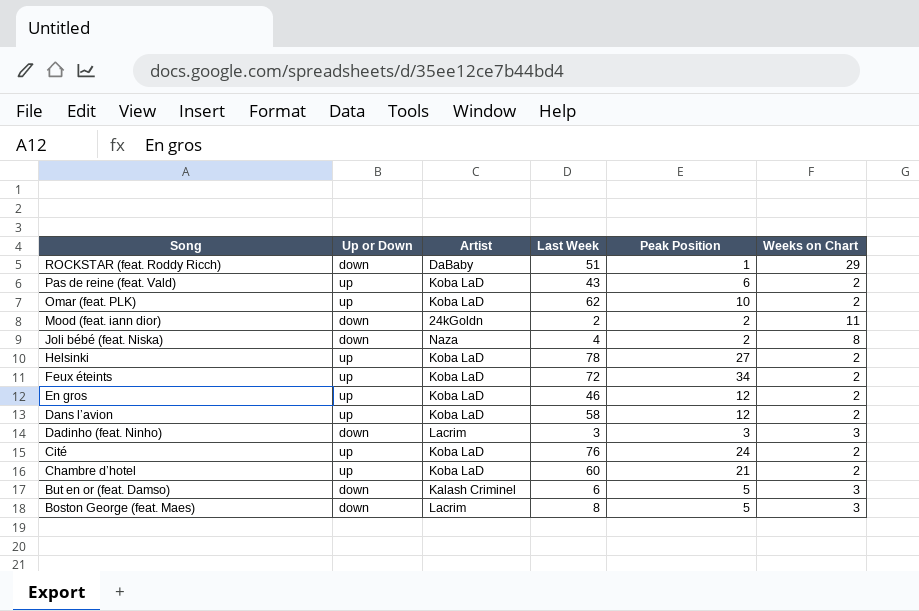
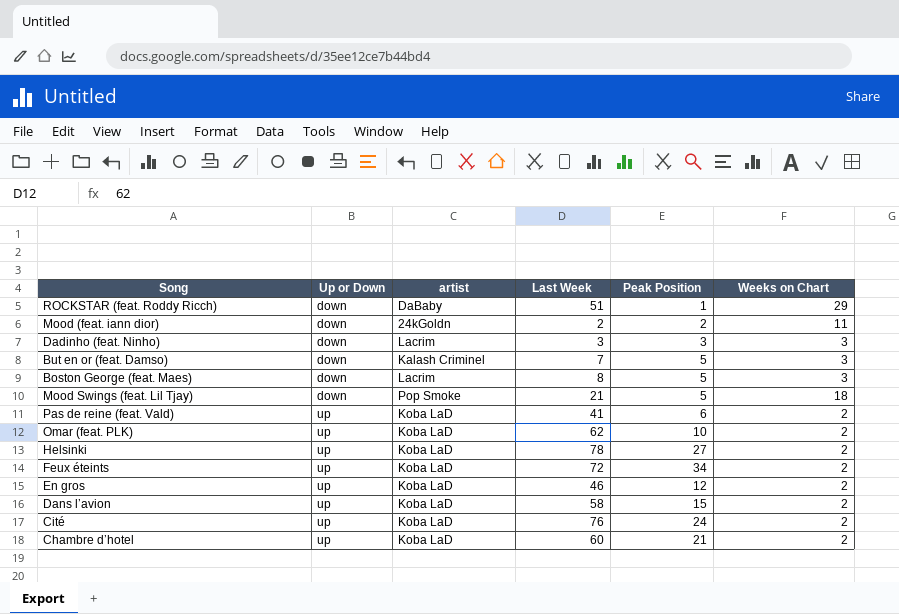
row order: Song descending -> Up or Down ascending
column name: Artist -> artist
row Joli bébé (feat. Niska): down | Naza | 4 | 2 | 8 -> none
But en or (feat. Damso) | Last Week: 6 -> 7
row Mood Swings (feat. Lil Tjay): none -> down | Pop Smoke | 21 | 5 | 18
Pas de reine (feat. Vald) | Last Week: 43 -> 41
Dans l’avion | Peak Position: 12 -> 15

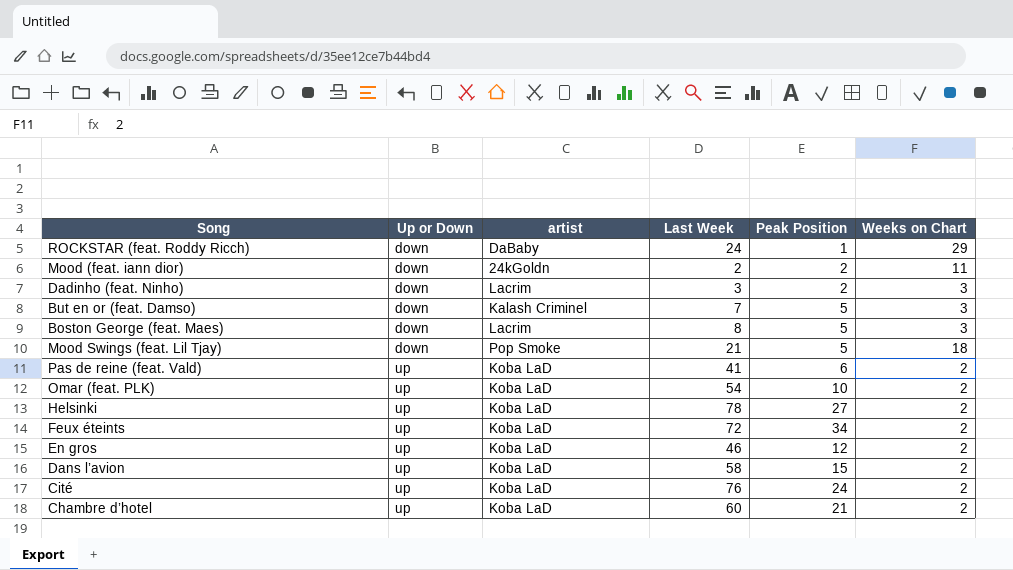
ROCKSTAR (feat. Roddy Ricch) | Last Week: 51 -> 24
Dadinho (feat. Ninho) | Peak Position: 3 -> 2
Omar (feat. PLK) | Last Week: 62 -> 54

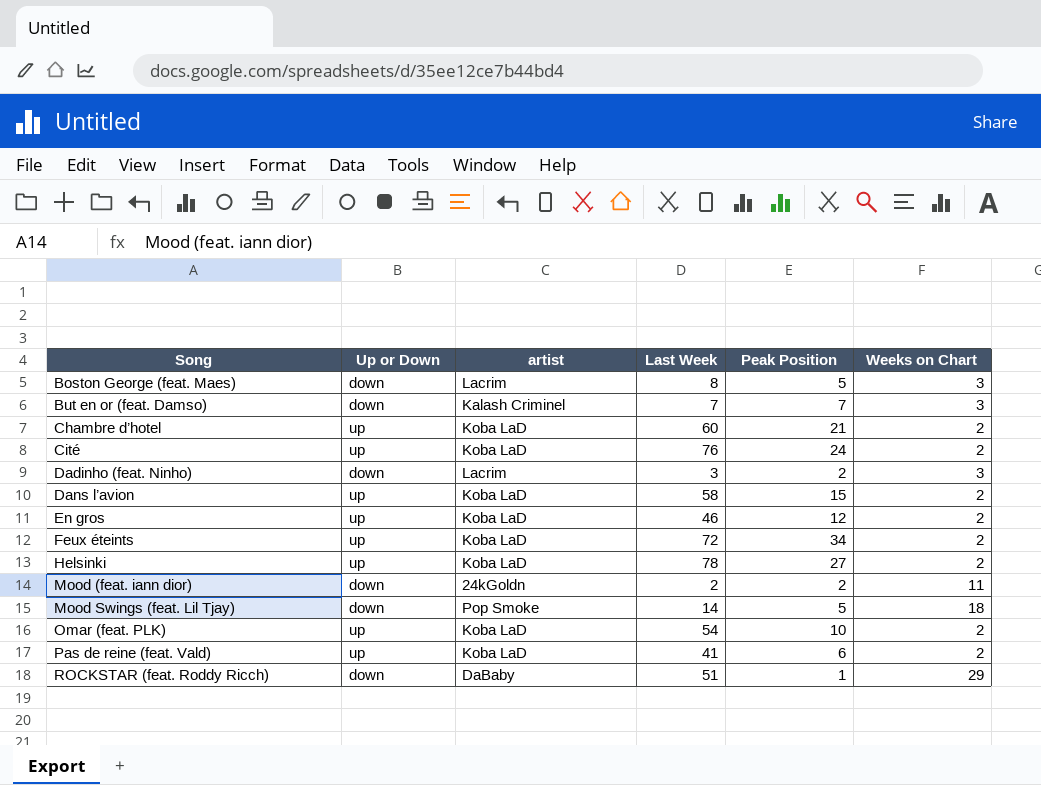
row order: Up or Down ascending -> Song ascending
But en or (feat. Damso) | Peak Position: 5 -> 7
Mood Swings (feat. Lil Tjay) | Last Week: 21 -> 14
ROCKSTAR (feat. Roddy Ricch) | Last Week: 24 -> 51

